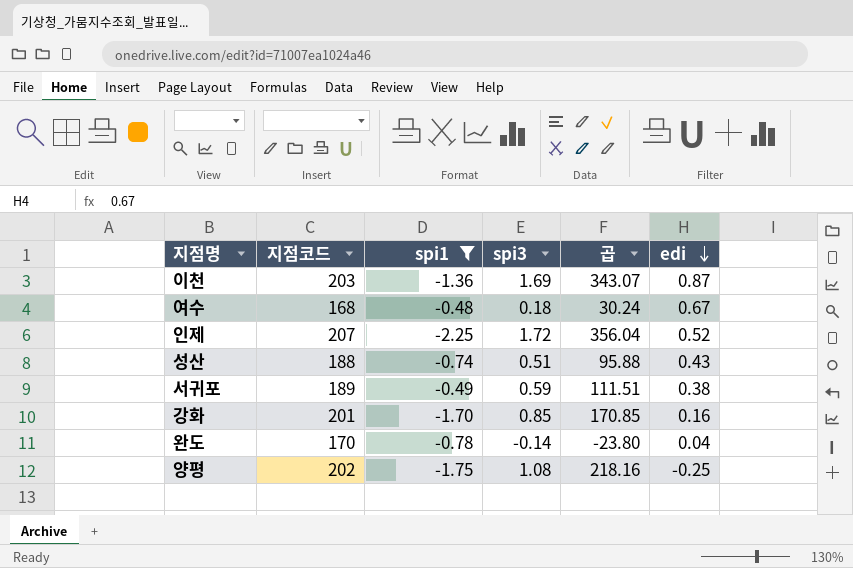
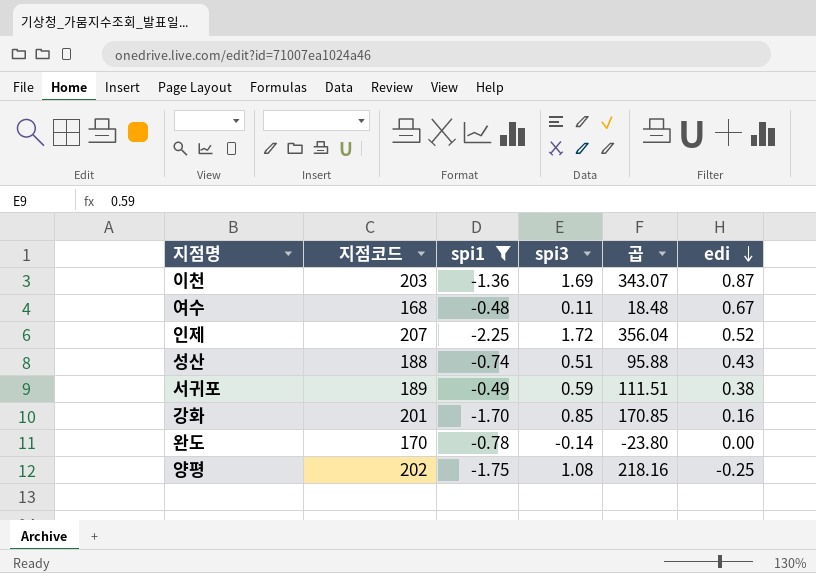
여수 | spi3: 0.18 -> 0.11
여수 | 곱: 30.24 -> 18.48
완도 | edi: 0.04 -> 0.00

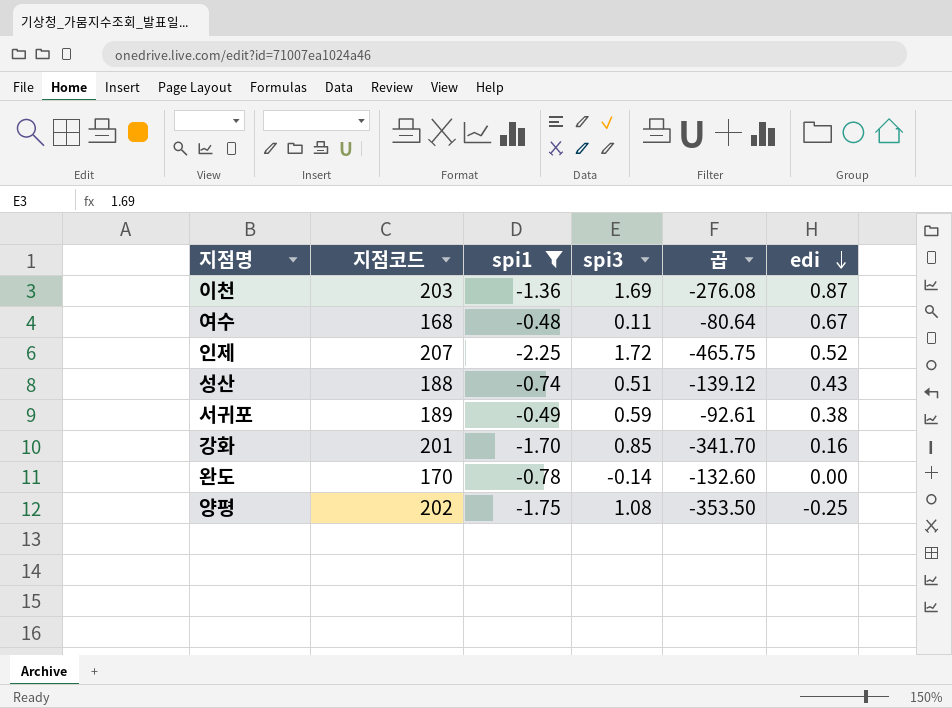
column 곱 | formula: [지점코드] * [spi3] -> [지점코드] * [spi1]

